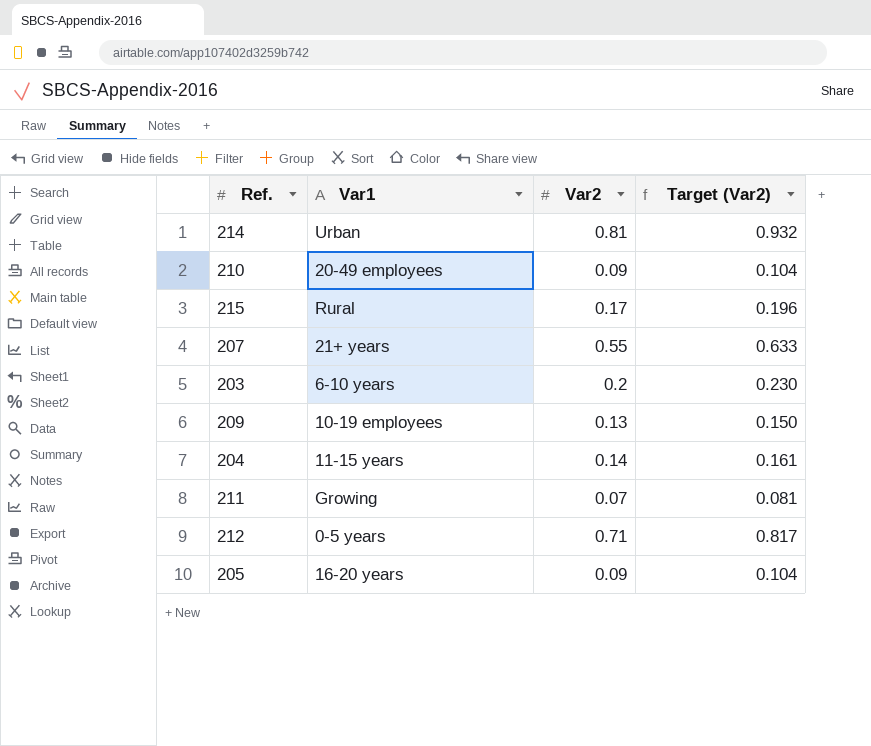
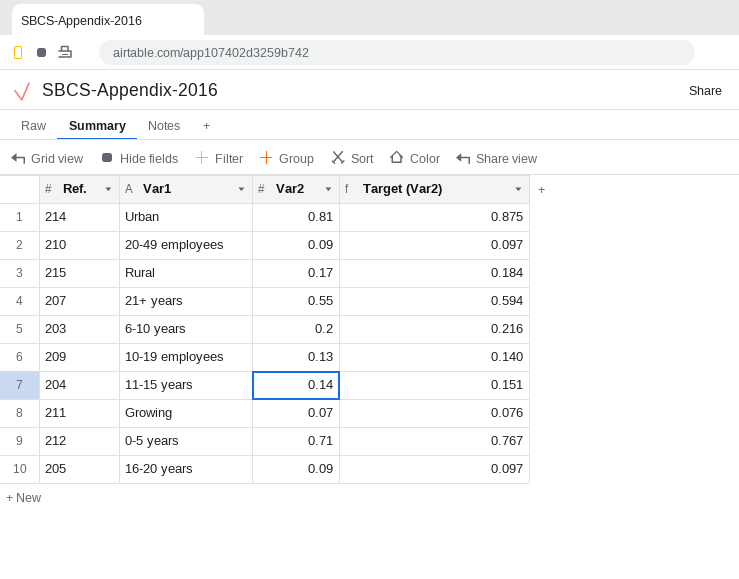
column Target (Var2) | formula: [Var2] * 1.15 -> [Var2] * 1.08

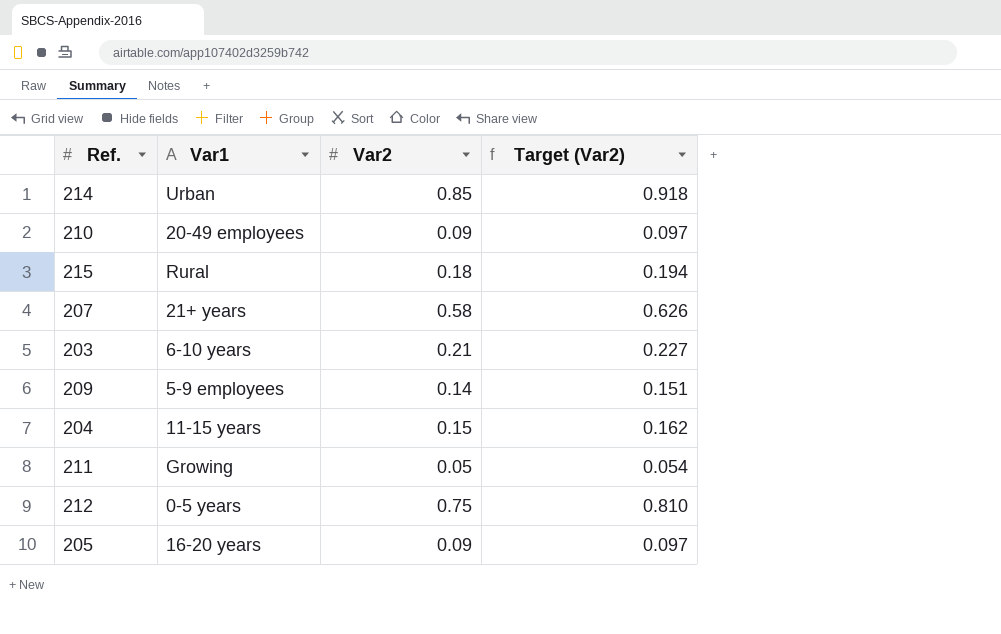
214 | Var2: 0.81 -> 0.85
214 | Target (Var2): 0.875 -> 0.918
215 | Var2: 0.17 -> 0.18
215 | Target (Var2): 0.184 -> 0.194
207 | Var2: 0.55 -> 0.58
207 | Target (Var2): 0.594 -> 0.626
203 | Var2: 0.2 -> 0.21
203 | Target (Var2): 0.216 -> 0.227
209 | Var1: 10-19 employees -> 5-9 employees
209 | Var2: 0.13 -> 0.14
209 | Target (Var2): 0.140 -> 0.151
204 | Var2: 0.14 -> 0.15
204 | Target (Var2): 0.151 -> 0.162
211 | Var2: 0.07 -> 0.05
211 | Target (Var2): 0.076 -> 0.054
212 | Var2: 0.71 -> 0.75
212 | Target (Var2): 0.767 -> 0.810

